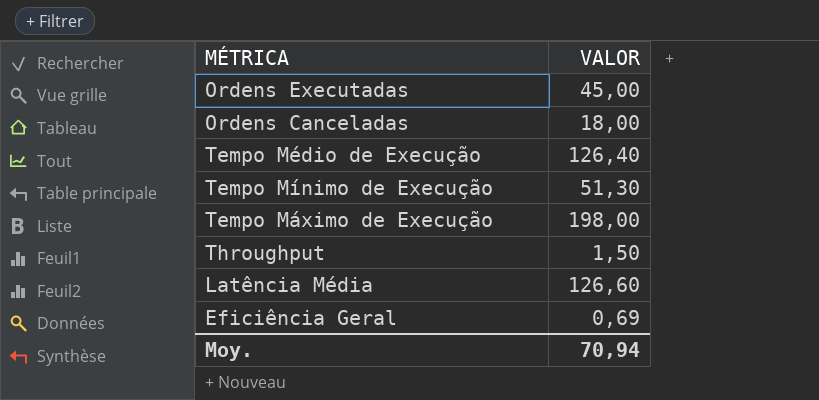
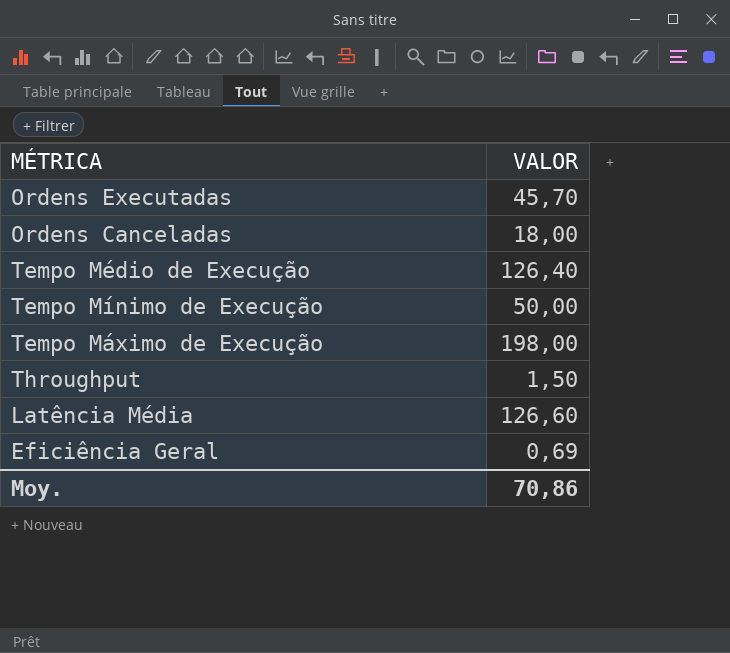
Ordens Executadas | VALOR: 45,00 -> 45,70
Tempo Mínimo de Execução | VALOR: 51,30 -> 50,00
Moy. | VALOR: 70,94 -> 70,86

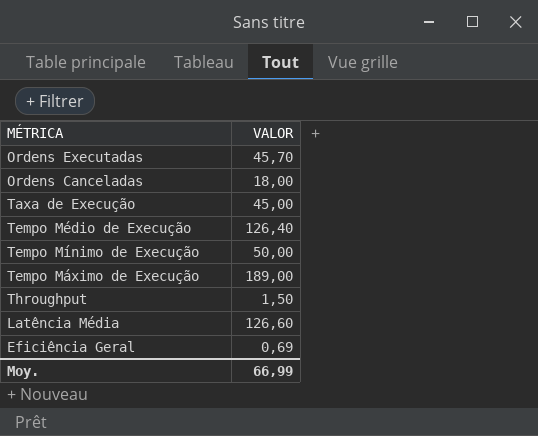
row Taxa de Execução: none -> 45,00
Tempo Máximo de Execução | VALOR: 198,00 -> 189,00
Moy. | VALOR: 70,86 -> 66,99

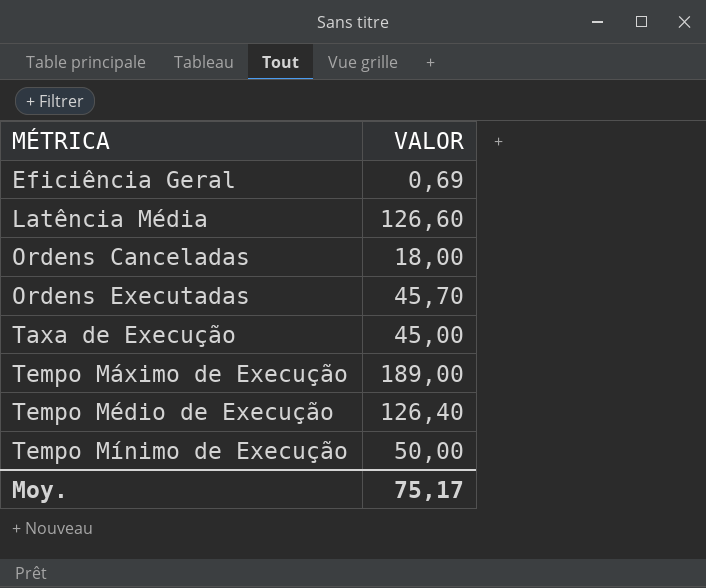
row order: none -> MÉTRICA ascending
row Throughput: 1,50 -> none
Moy. | VALOR: 66,99 -> 75,17

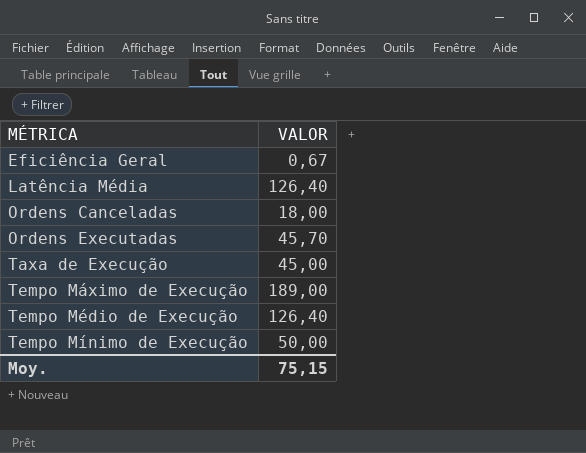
Eficiência Geral | VALOR: 0,69 -> 0,67
Latência Média | VALOR: 126,60 -> 126,40
Moy. | VALOR: 75,17 -> 75,15

